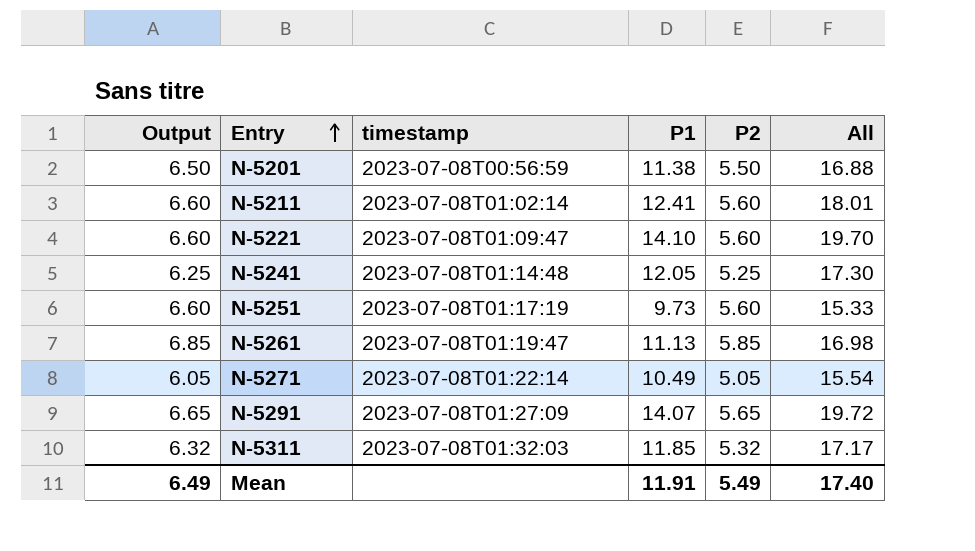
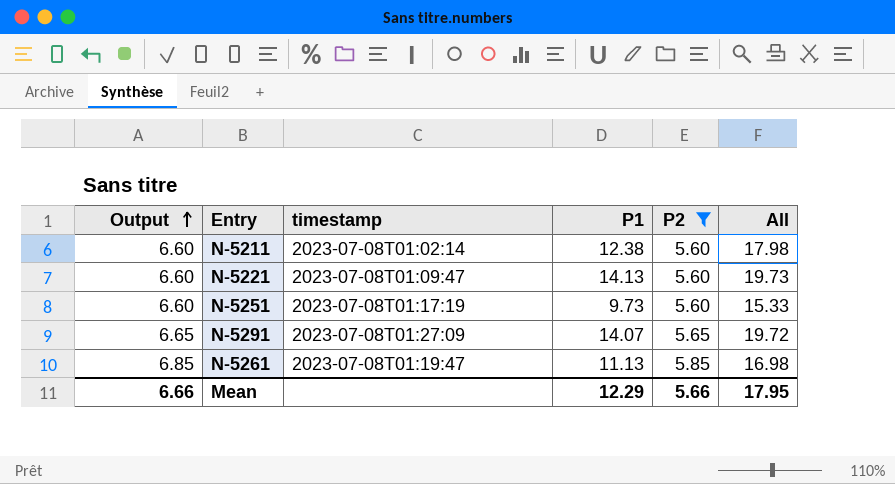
filter: none -> P2 >= 5.60
row order: Entry ascending -> Output ascending
N-5211 | P1: 12.41 -> 12.38
N-5211 | All: 18.01 -> 17.98
N-5221 | P1: 14.10 -> 14.13
N-5221 | All: 19.70 -> 19.73
Mean | Output: 6.49 -> 6.66
Mean | P1: 11.91 -> 12.29
Mean | P2: 5.49 -> 5.66
Mean | All: 17.40 -> 17.95

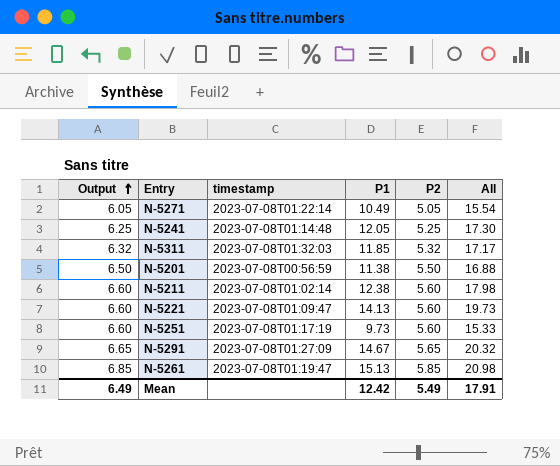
filter: P2 >= 5.60 -> none
N-5291 | P1: 14.07 -> 14.67
N-5291 | All: 19.72 -> 20.32
N-5261 | P1: 11.13 -> 15.13
N-5261 | All: 16.98 -> 20.98
Mean | Output: 6.66 -> 6.49
Mean | P1: 12.29 -> 12.42
Mean | P2: 5.66 -> 5.49
Mean | All: 17.95 -> 17.91

